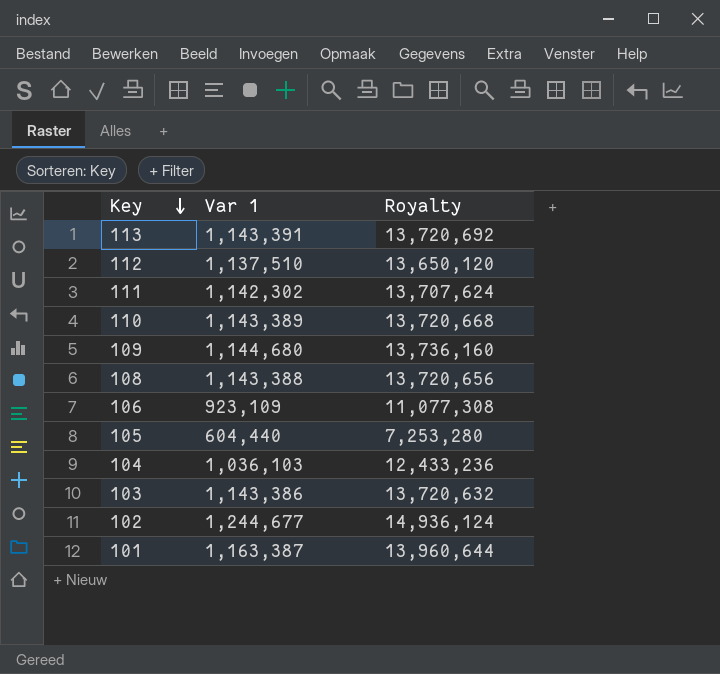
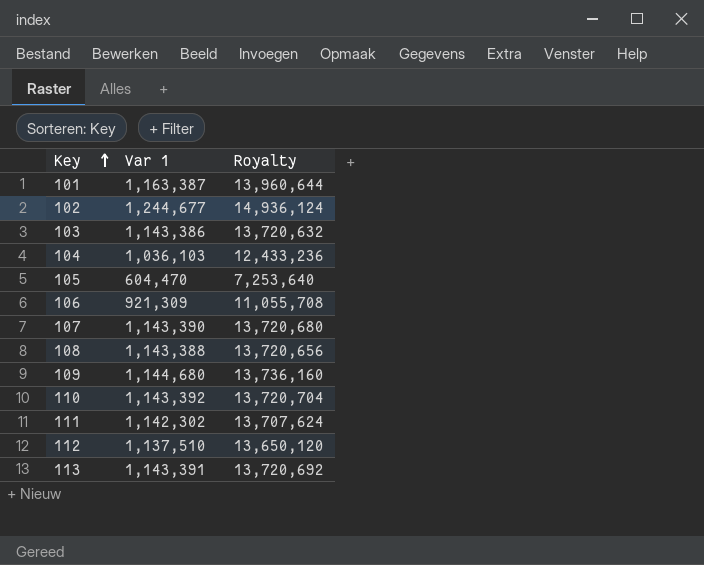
row order: Key descending -> Key ascending
105 | Var 1: 604,440 -> 604,470
105 | Royalty: 7,253,280 -> 7,253,640
106 | Var 1: 923,109 -> 921,309
106 | Royalty: 11,077,308 -> 11,055,708
row 107: none -> 1,143,390 | 13,720,680
110 | Var 1: 1,143,389 -> 1,143,392
110 | Royalty: 13,720,668 -> 13,720,704

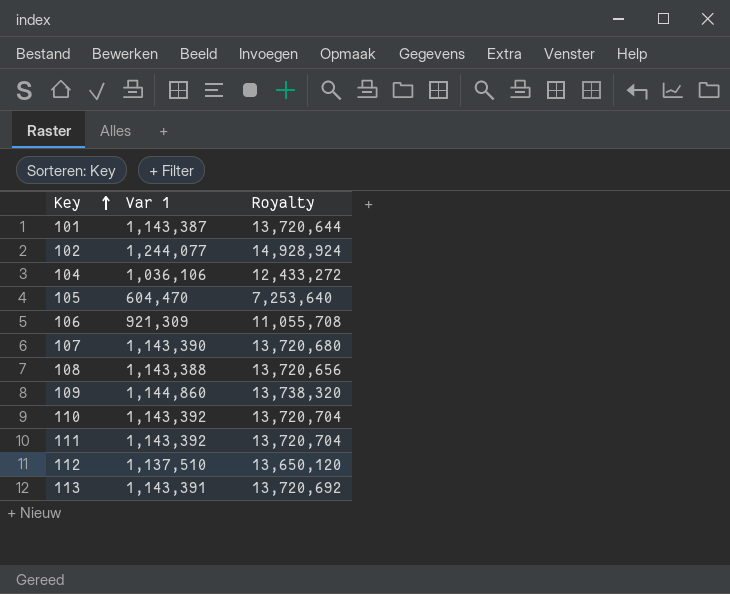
row 103: 1,143,386 | 13,720,632 -> none
101 | Var 1: 1,163,387 -> 1,143,387
101 | Royalty: 13,960,644 -> 13,720,644
102 | Var 1: 1,244,677 -> 1,244,077
102 | Royalty: 14,936,124 -> 14,928,924
104 | Var 1: 1,036,103 -> 1,036,106
104 | Royalty: 12,433,236 -> 12,433,272
109 | Var 1: 1,144,680 -> 1,144,860
109 | Royalty: 13,736,160 -> 13,738,320
111 | Var 1: 1,142,302 -> 1,143,392
111 | Royalty: 13,707,624 -> 13,720,704

